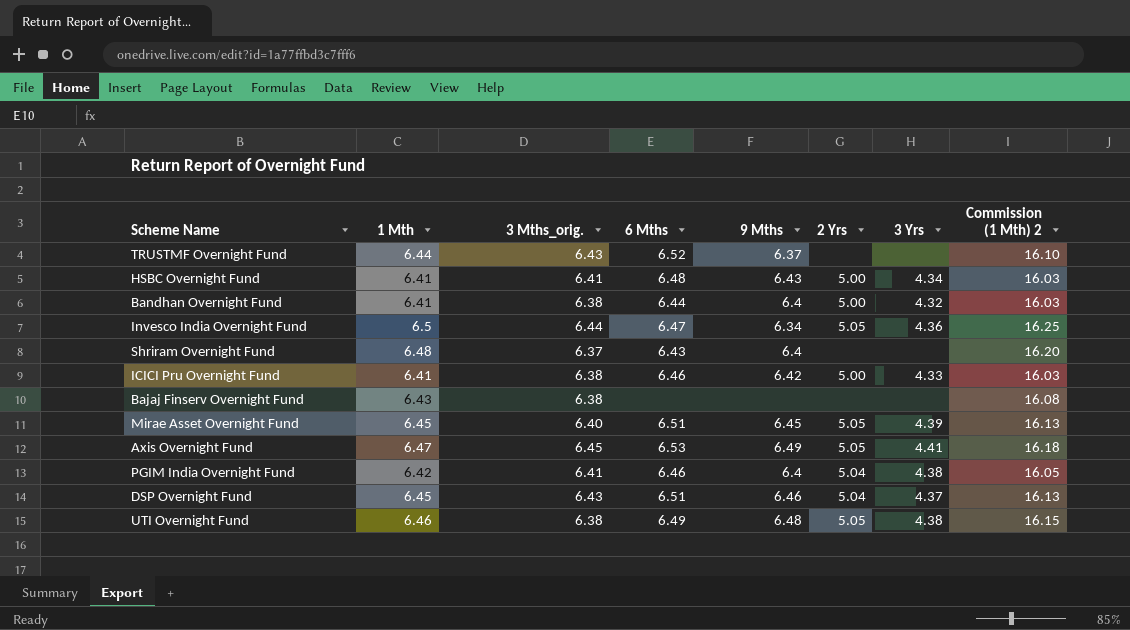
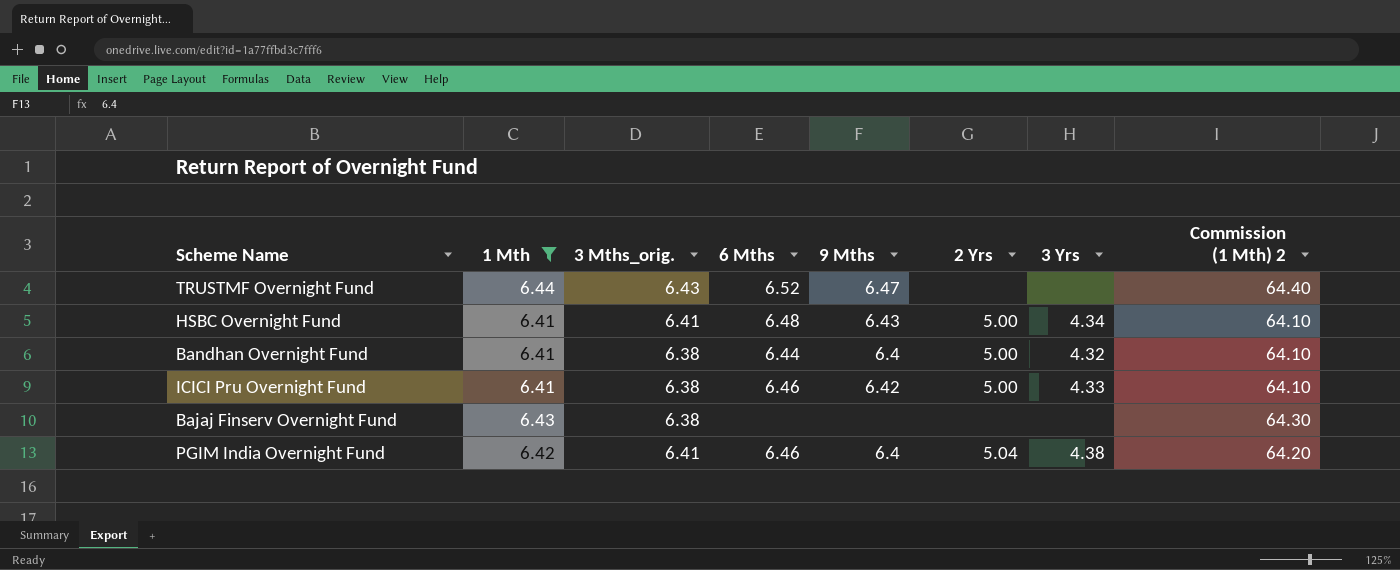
filter: none -> 1 Mth <= 6.44
column Commission (1 Mth) 2 | formula: [1 Mth] * 2.5 -> [1 Mth] * 10
TRUSTMF Overnight Fund | 9 Mths: 6.37 -> 6.47

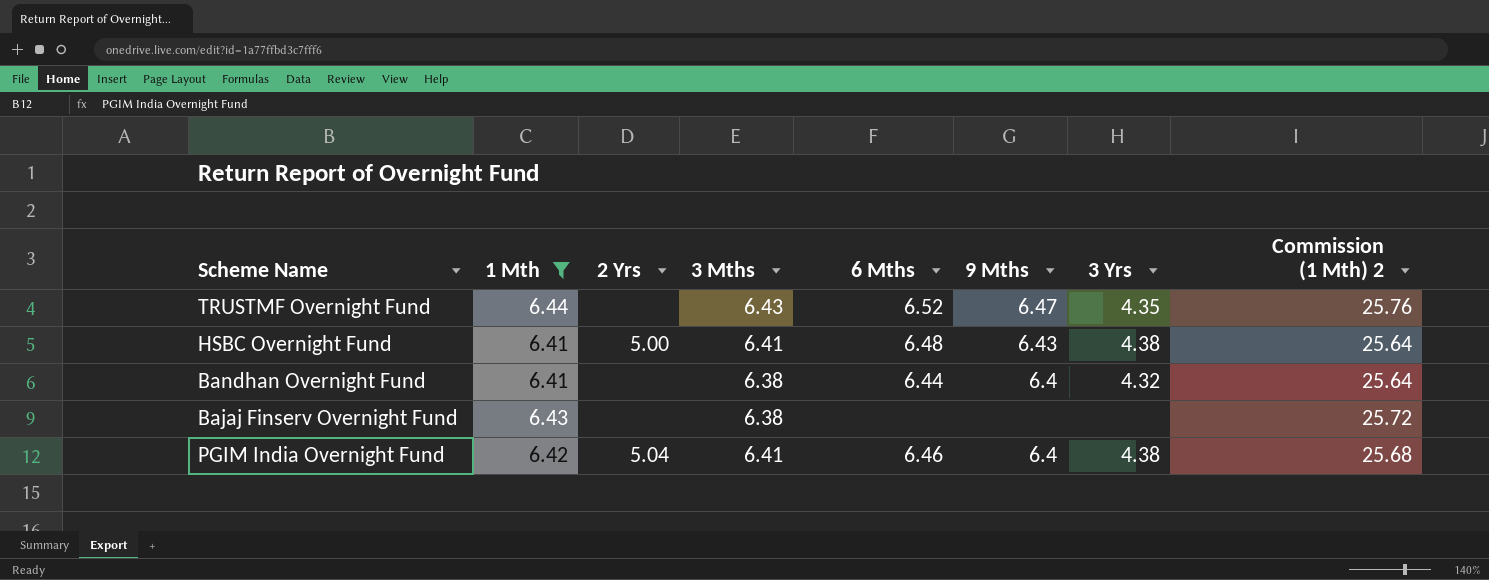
column 2 Yrs | position: 6 -> 3
column name: 3 Mths_orig. -> 3 Mths
column Commission (1 Mth) 2 | formula: [1 Mth] * 10 -> [1 Mth] * 4
row ICICI Pru Overnight Fund: 6.41 | 6.38 | 6.46 | 6.42 | 5.00 | 4.33 | 64.10 -> none
TRUSTMF Overnight Fund | 3 Yrs: none -> 4.35
HSBC Overnight Fund | 3 Yrs: 4.34 -> 4.38
Bandhan Overnight Fund | 2 Yrs: 5.00 -> none

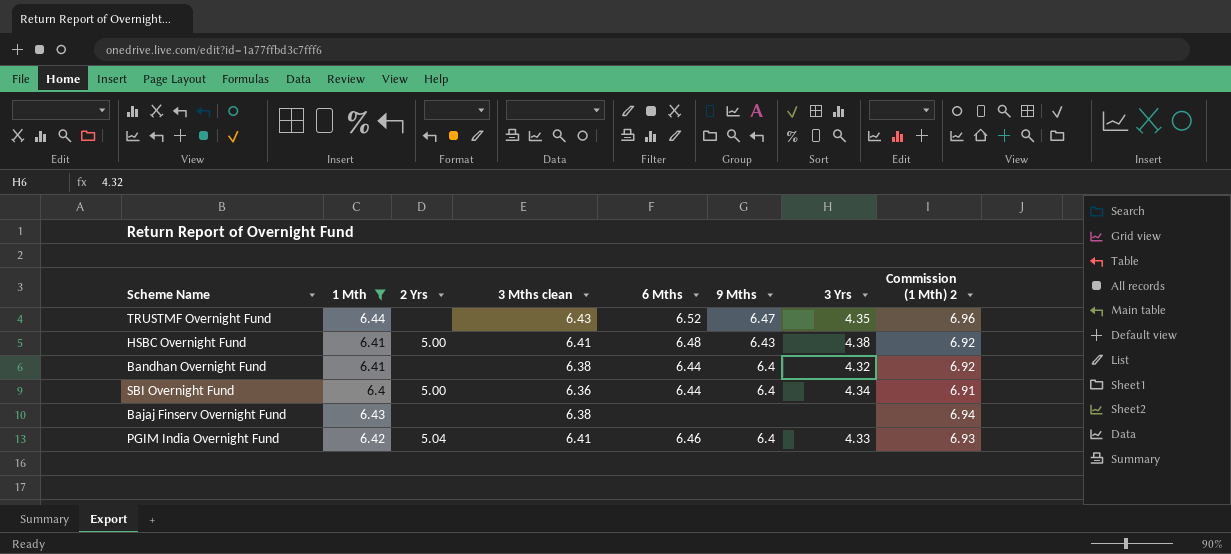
column name: 3 Mths -> 3 Mths clean
column Commission (1 Mth) 2 | formula: [1 Mth] * 4 -> [1 Mth] * 1.08
row SBI Overnight Fund: none -> 6.4 | 5.00 | 6.36 | 6.44 | 6.4 | 4.34 | 6.91
PGIM India Overnight Fund | 3 Yrs: 4.38 -> 4.33

